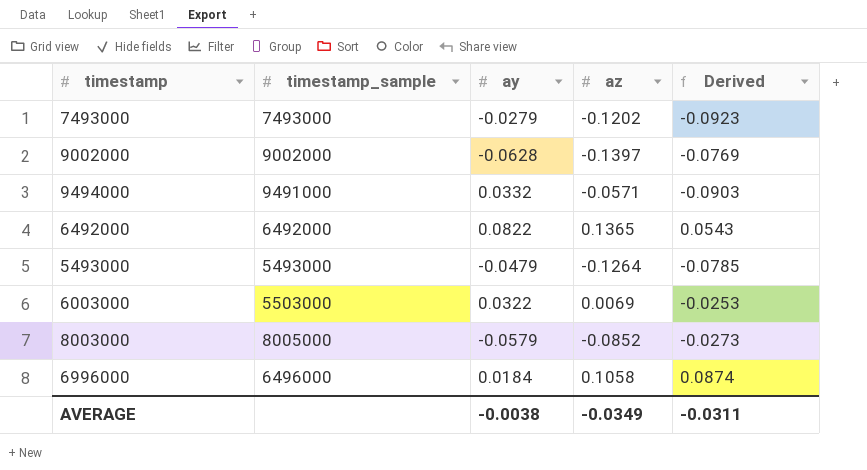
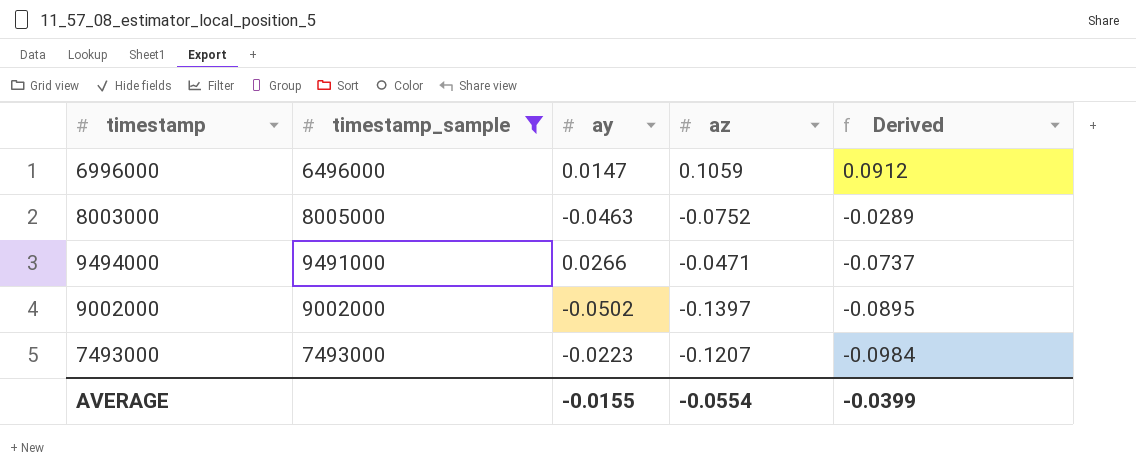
filter: none -> timestamp_sample >= 6496000
row order: none -> Derived descending
6996000 | ay: 0.0184 -> 0.0147
6996000 | az: 0.1058 -> 0.1059
6996000 | Derived: 0.0874 -> 0.0912
8003000 | ay: -0.0579 -> -0.0463
8003000 | az: -0.0852 -> -0.0752
8003000 | Derived: -0.0273 -> -0.0289
9494000 | ay: 0.0332 -> 0.0266
9494000 | az: -0.0571 -> -0.0471
9494000 | Derived: -0.0903 -> -0.0737
9002000 | ay: -0.0628 -> -0.0502
9002000 | Derived: -0.0769 -> -0.0895
7493000 | ay: -0.0279 -> -0.0223
7493000 | az: -0.1202 -> -0.1207
7493000 | Derived: -0.0923 -> -0.0984
AVERAGE | ay: -0.0038 -> -0.0155
AVERAGE | az: -0.0349 -> -0.0554
AVERAGE | Derived: -0.0311 -> -0.0399

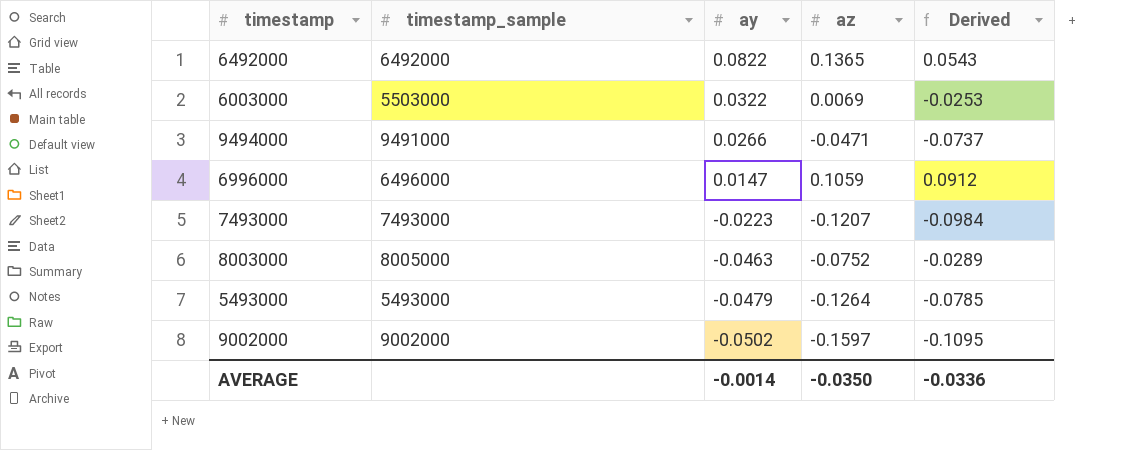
filter: timestamp_sample >= 6496000 -> none
row order: Derived descending -> ay descending
9002000 | az: -0.1397 -> -0.1597
9002000 | Derived: -0.0895 -> -0.1095
AVERAGE | ay: -0.0155 -> -0.0014
AVERAGE | az: -0.0554 -> -0.0350
AVERAGE | Derived: -0.0399 -> -0.0336

